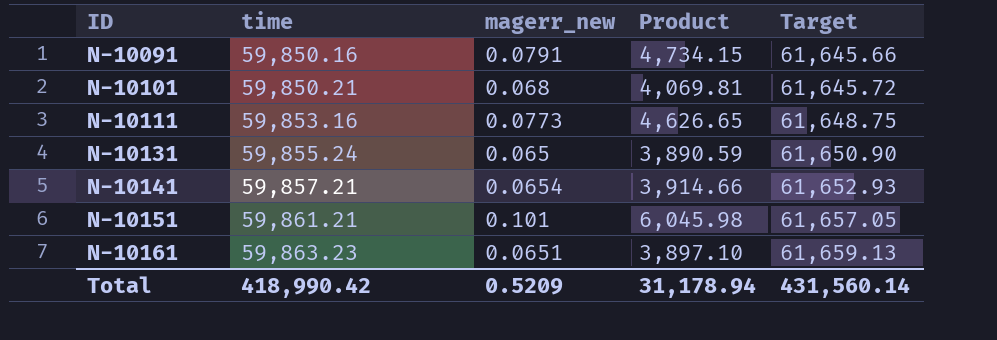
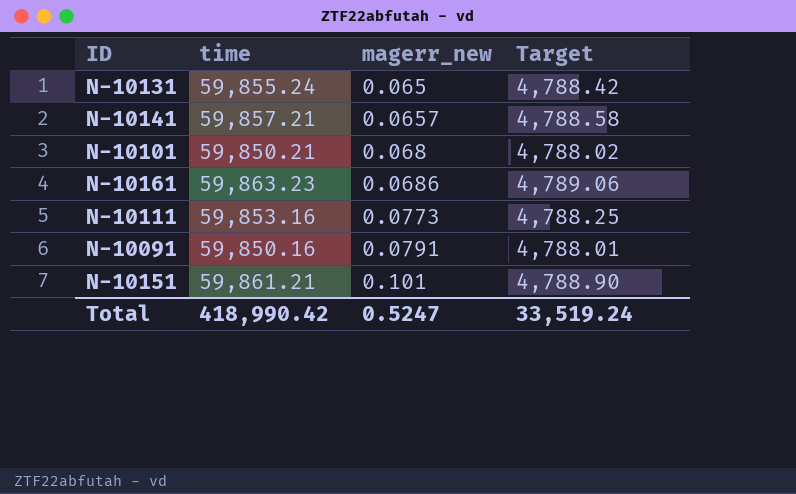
row order: ID ascending -> magerr_new ascending
column Product | formula: [time] * [magerr_new] -> none
column Target | formula: [time] * 1.03 -> [time] * 0.08
N-10141 | magerr_new: 0.0654 -> 0.0657
N-10161 | magerr_new: 0.0651 -> 0.0686
Total | magerr_new: 0.5209 -> 0.5247
Total | Target: 431,560.14 -> 33,519.24

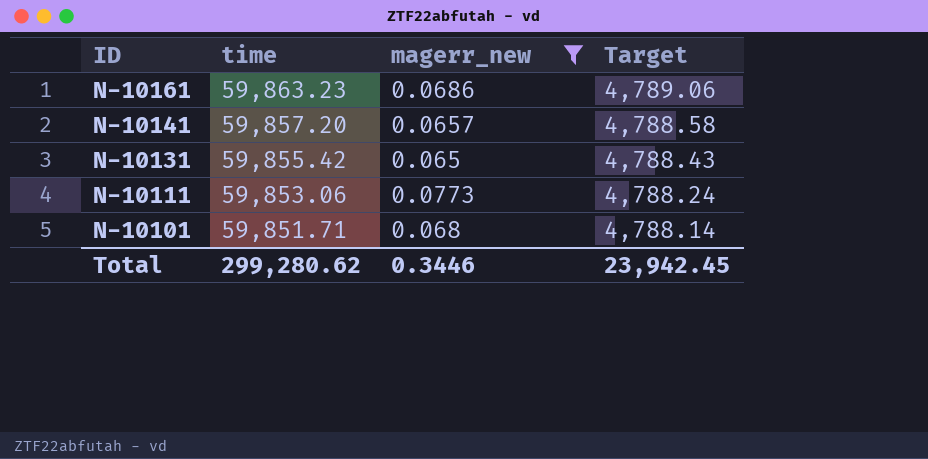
filter: none -> magerr_new <= 0.0773
row order: magerr_new ascending -> ID descending
N-10141 | time: 59,857.21 -> 59,857.20
N-10131 | time: 59,855.24 -> 59,855.42
N-10131 | Target: 4,788.42 -> 4,788.43
N-10111 | time: 59,853.16 -> 59,853.06
N-10111 | Target: 4,788.25 -> 4,788.24
N-10101 | time: 59,850.21 -> 59,851.71
N-10101 | Target: 4,788.02 -> 4,788.14
Total | time: 418,990.42 -> 299,280.62
Total | magerr_new: 0.5247 -> 0.3446
Total | Target: 33,519.24 -> 23,942.45

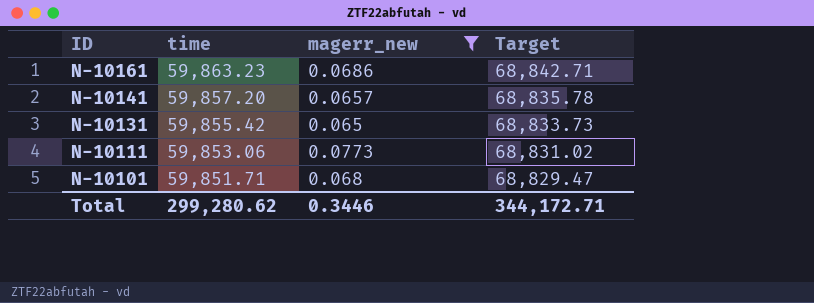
column Target | formula: [time] * 0.08 -> [time] * 1.15
Total | Target: 23,942.45 -> 344,172.71

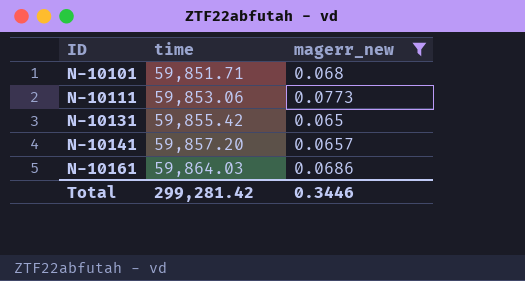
row order: ID descending -> ID ascending
column Target | formula: [time] * 1.15 -> none
N-10161 | time: 59,863.23 -> 59,864.03
Total | time: 299,280.62 -> 299,281.42

